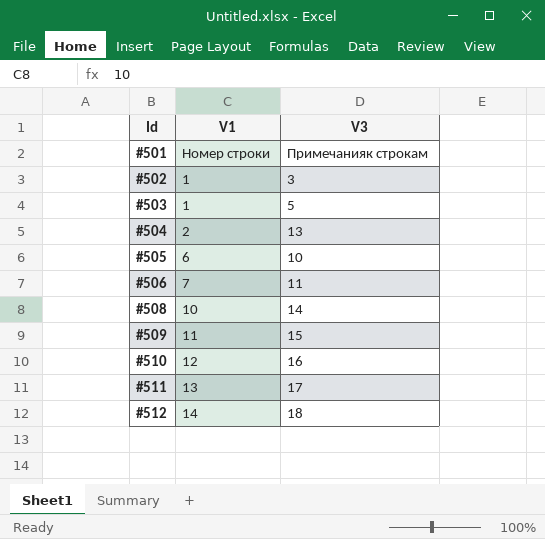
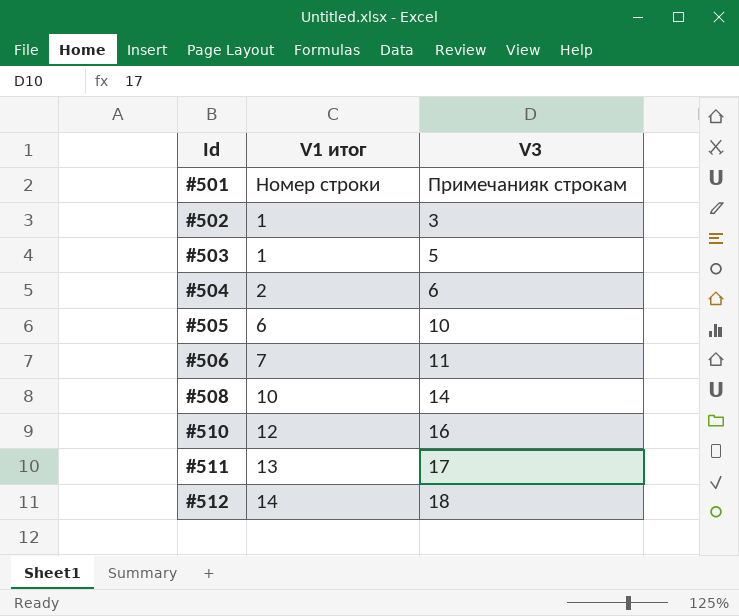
column name: V1 -> V1 итог
row #509: 11 | 15 -> none
#504 | V3: 13 -> 6

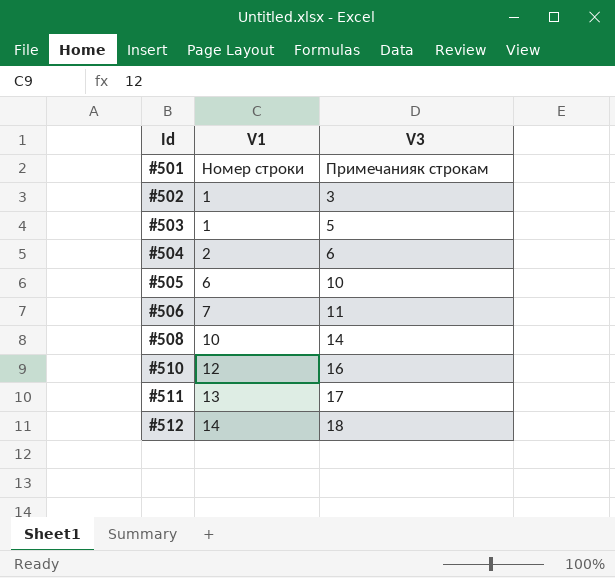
column name: V1 итог -> V1

